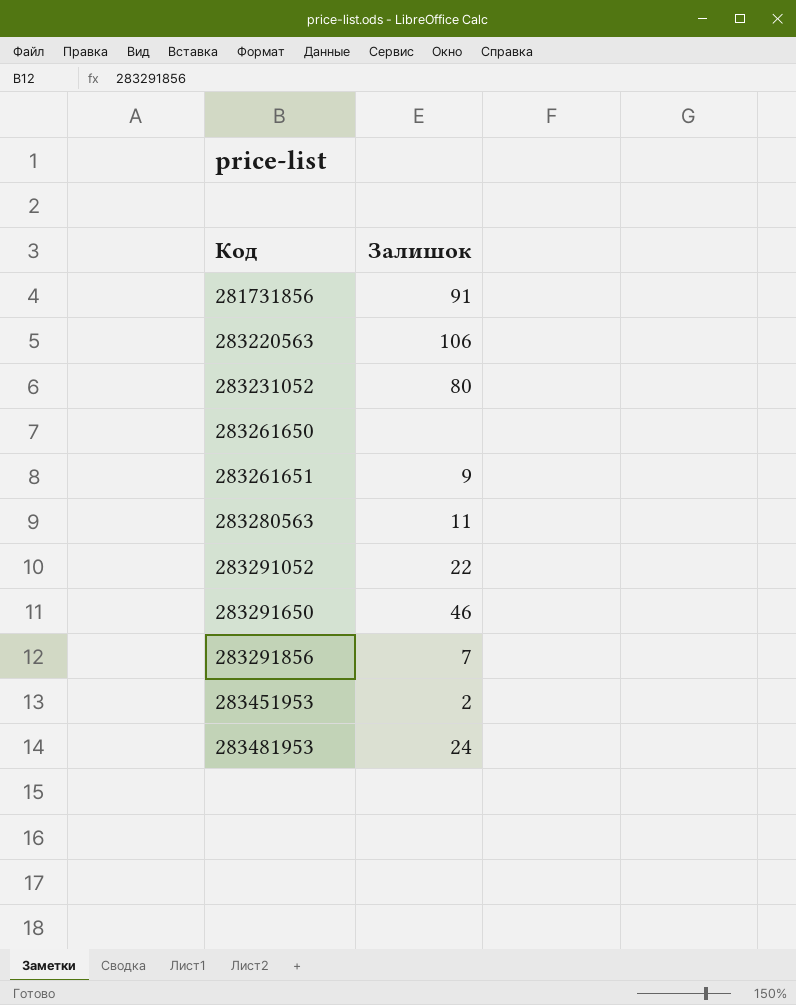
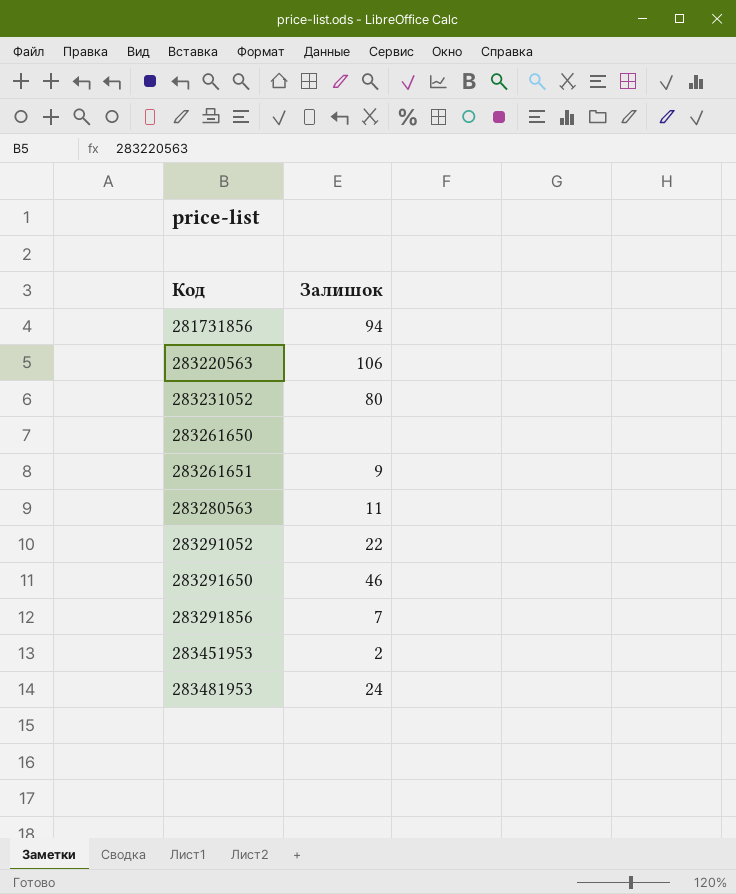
281731856 | Залишок: 91 -> 94

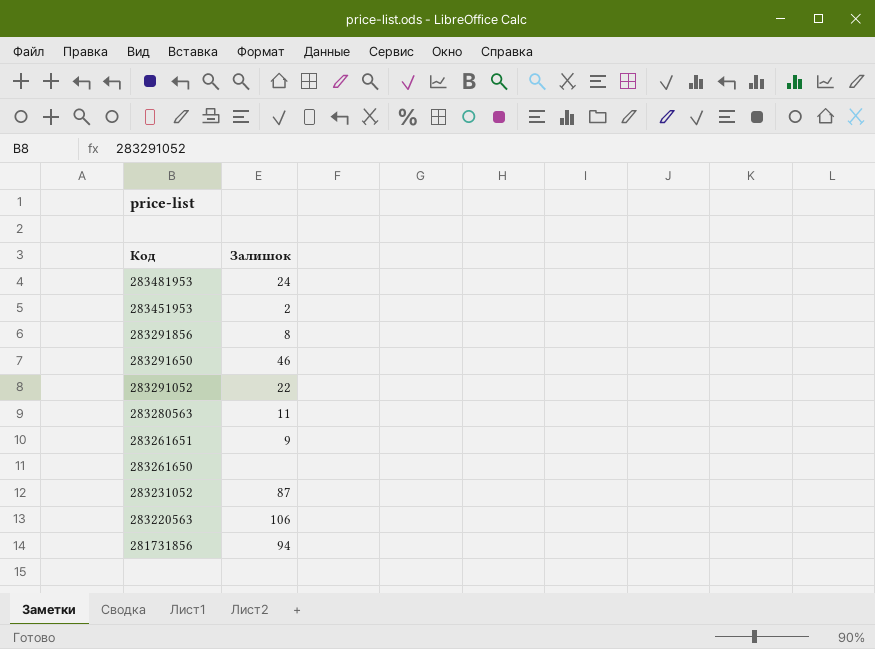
row order: Код ascending -> Код descending
283291856 | Залишок: 7 -> 8
283231052 | Залишок: 80 -> 87

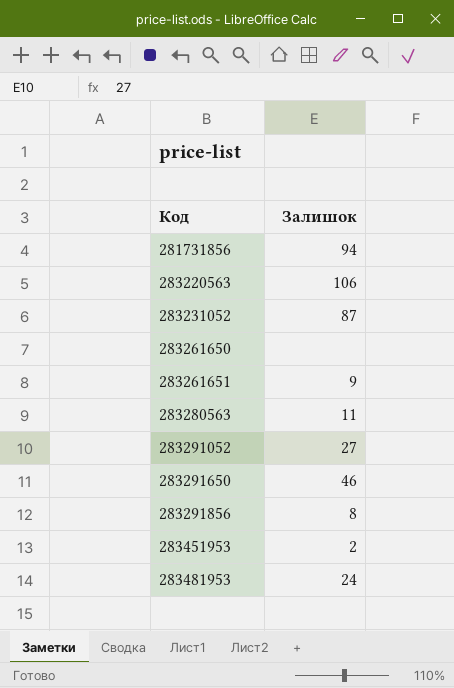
row order: Код descending -> Код ascending
283291052 | Залишок: 22 -> 27

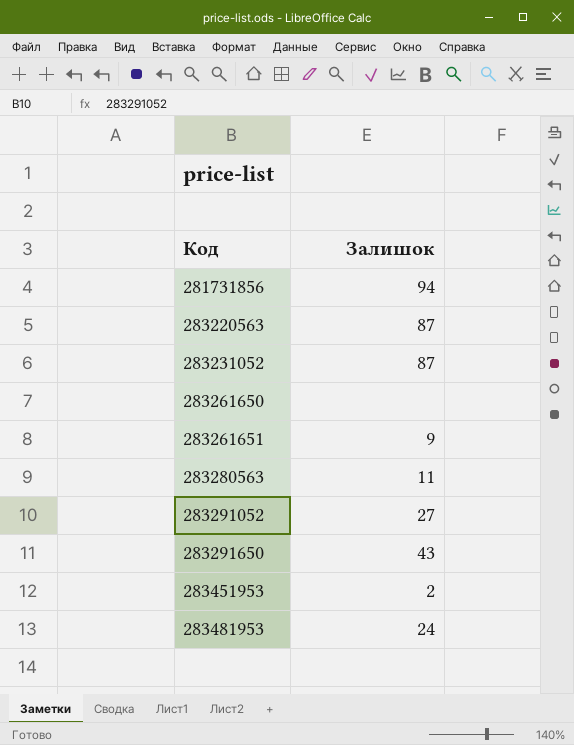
row 283291856: 8 -> none
283220563 | Залишок: 106 -> 87
283291650 | Залишок: 46 -> 43

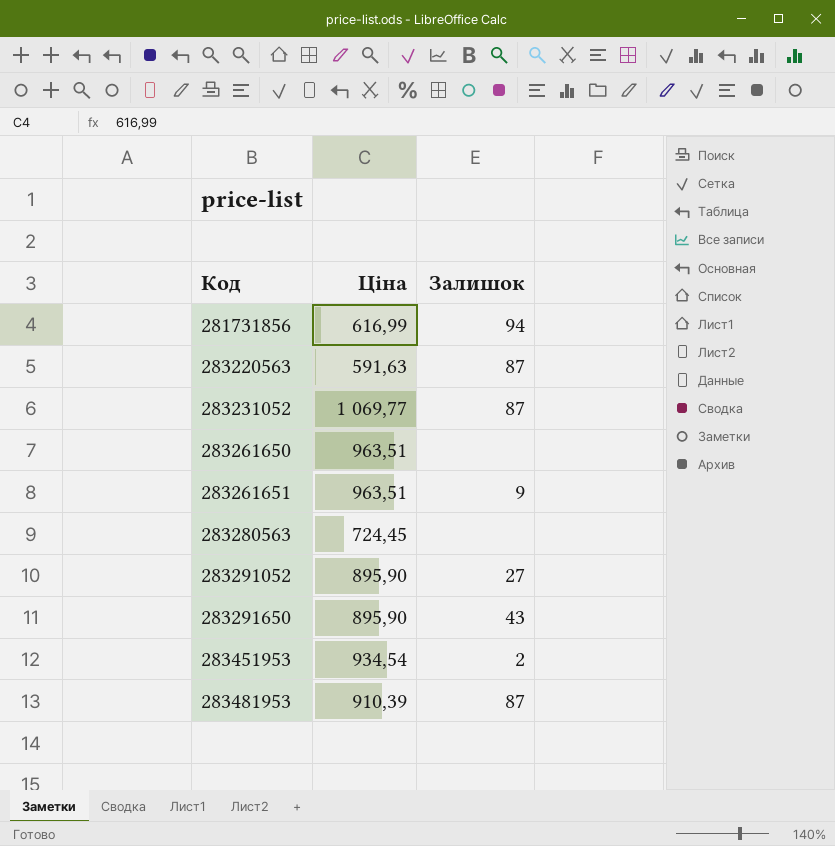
column Ціна | position: none -> 2
283280563 | Залишок: 11 -> none
283481953 | Залишок: 24 -> 87

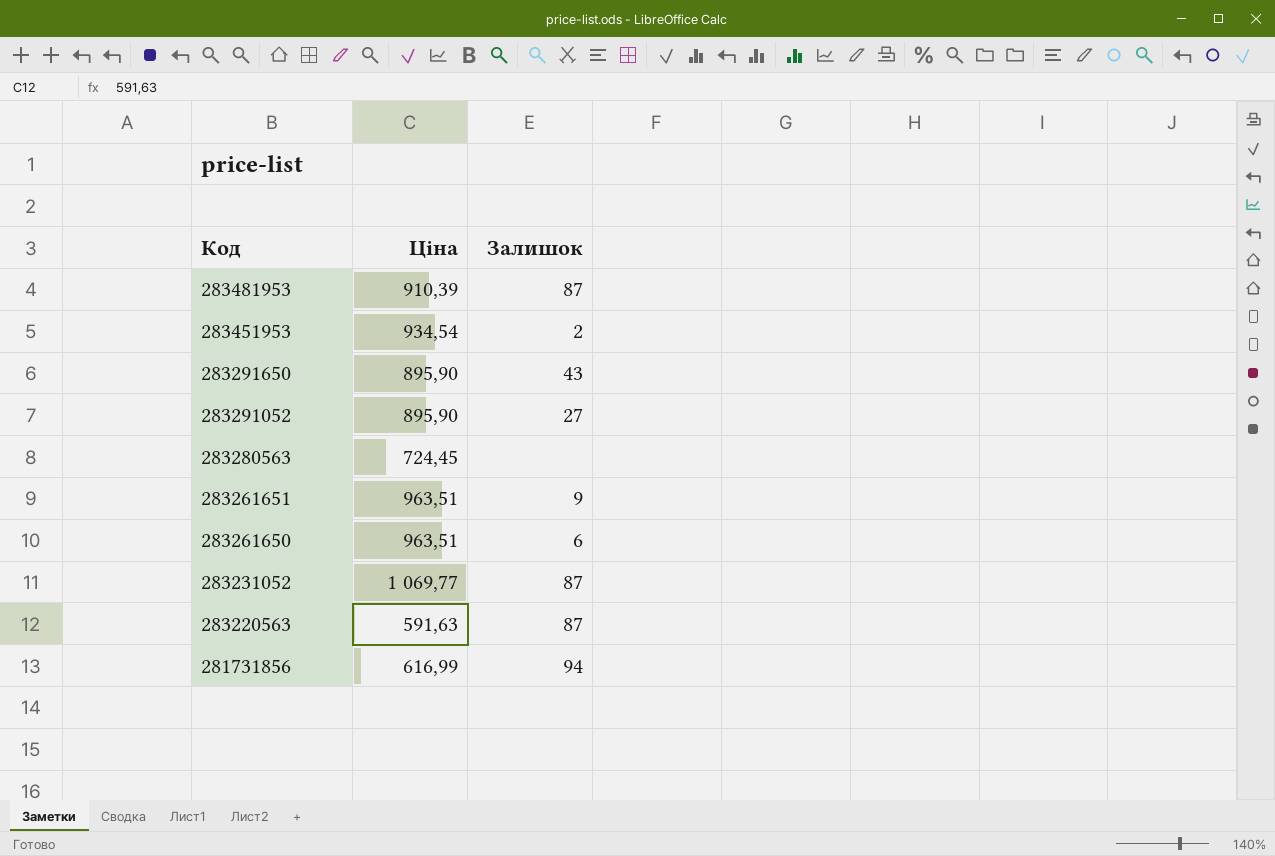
row order: Код ascending -> Код descending
283261650 | Залишок: none -> 6

